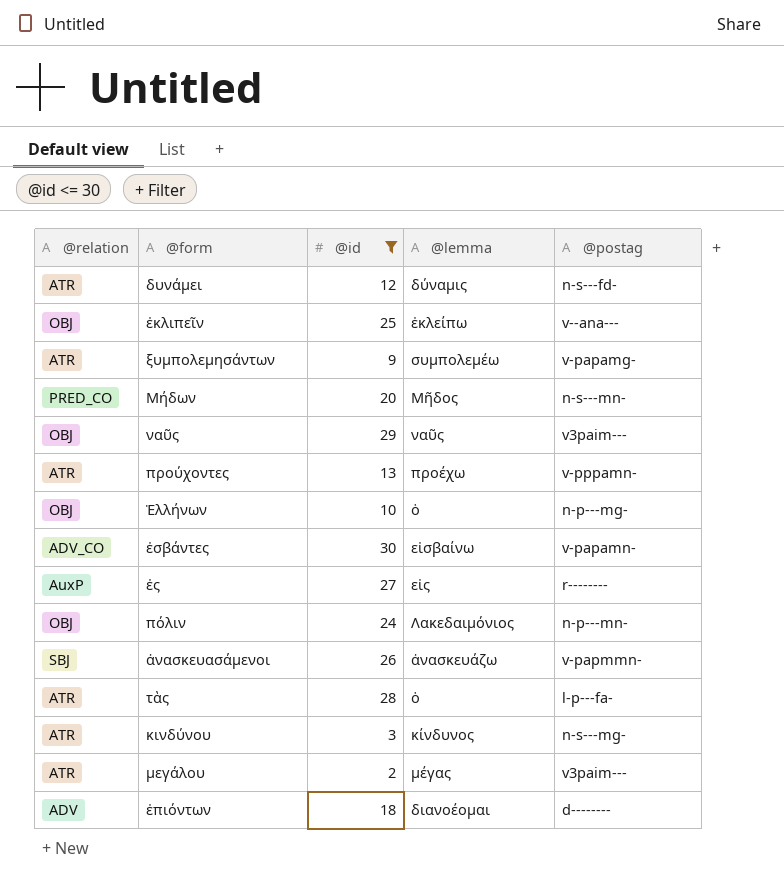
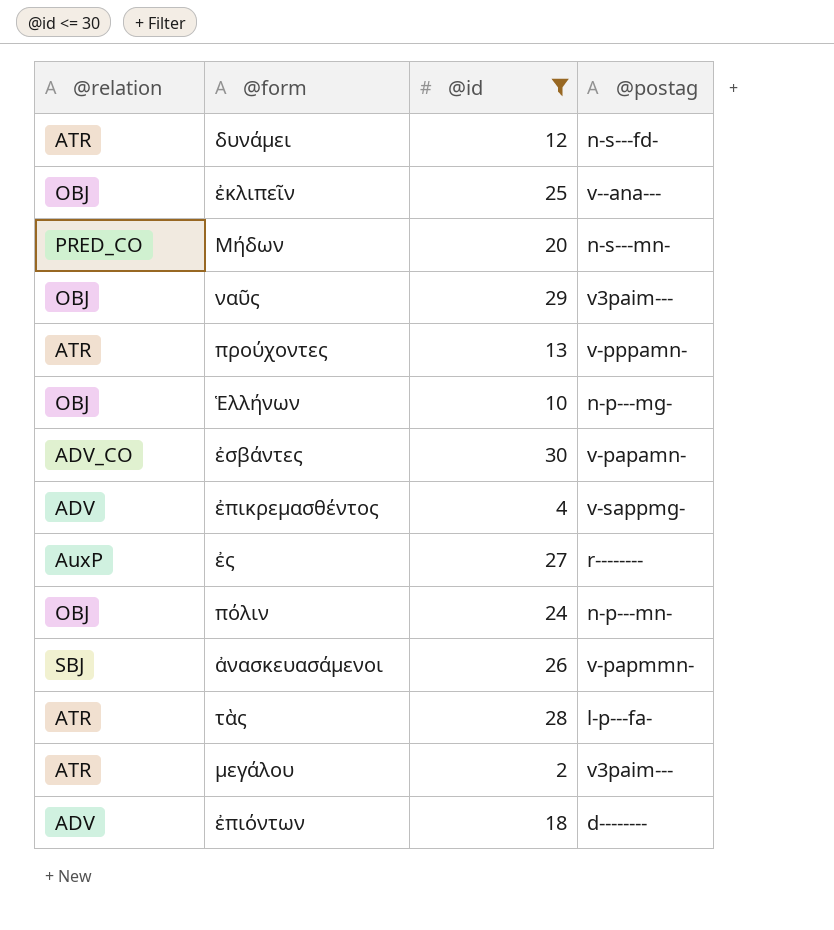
column @lemma | position: 4 -> none
row ξυμπολεμησάντων: ATR | 9 | συμπολεμέω | v-papamg- -> none
row κινδύνου: ATR | 3 | κίνδυνος | n-s---mg- -> none
row ἐπικρεμασθέντος: none -> ADV | 4 | v-sappmg-

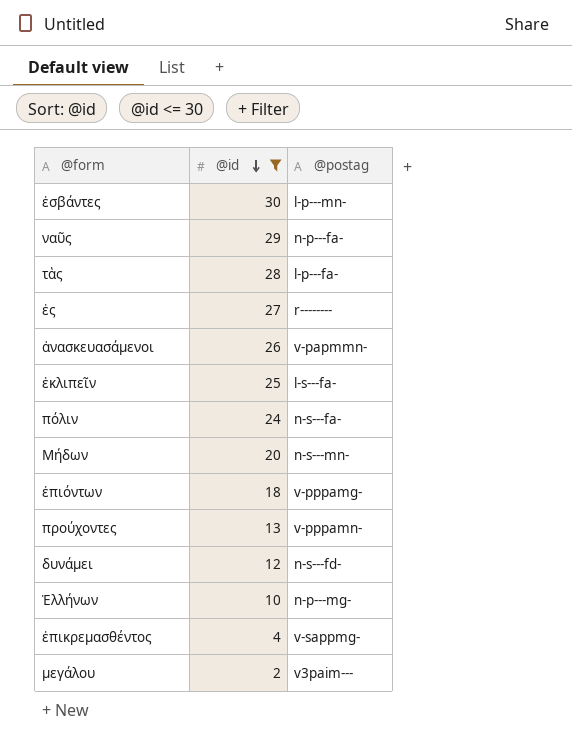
row order: none -> @id descending
column @relation | position: 1 -> none
ἐσβάντες | @postag: v-papamn- -> l-p---mn-
ναῦς | @postag: v3paim--- -> n-p---fa-
ἐκλιπεῖν | @postag: v--ana--- -> l-s---fa-
πόλιν | @postag: n-p---mn- -> n-s---fa-
ἐπιόντων | @postag: d-------- -> v-pppamg-

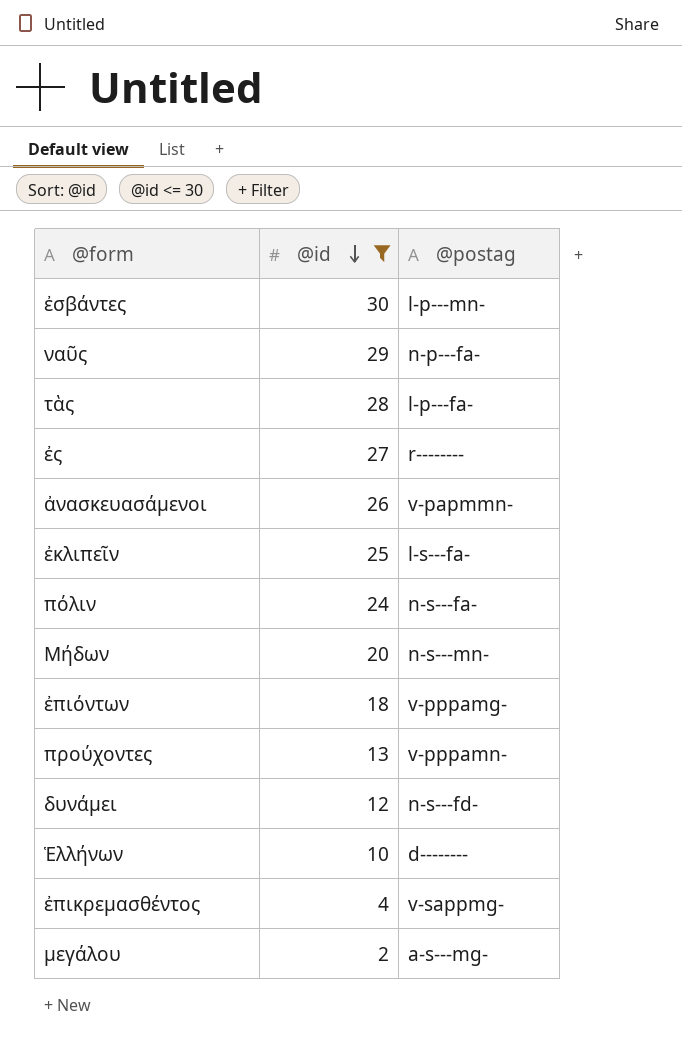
Ἑλλήνων | @postag: n-p---mg- -> d--------
μεγάλου | @postag: v3paim--- -> a-s---mg-

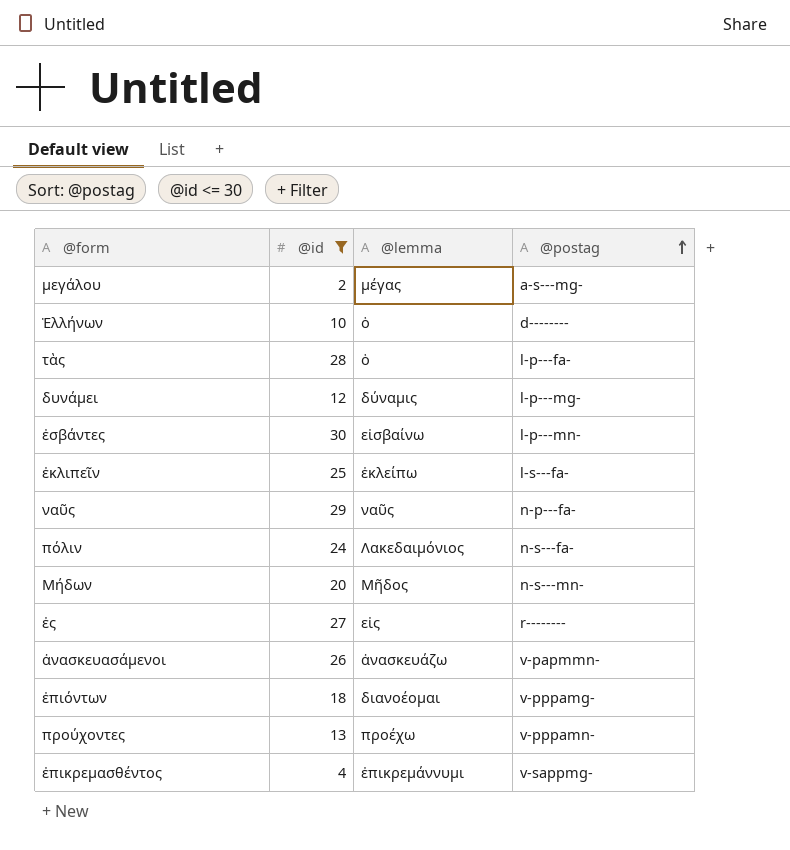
row order: @id descending -> @postag ascending
column @lemma | position: none -> 3
δυνάμει | @postag: n-s---fd- -> l-p---mg-

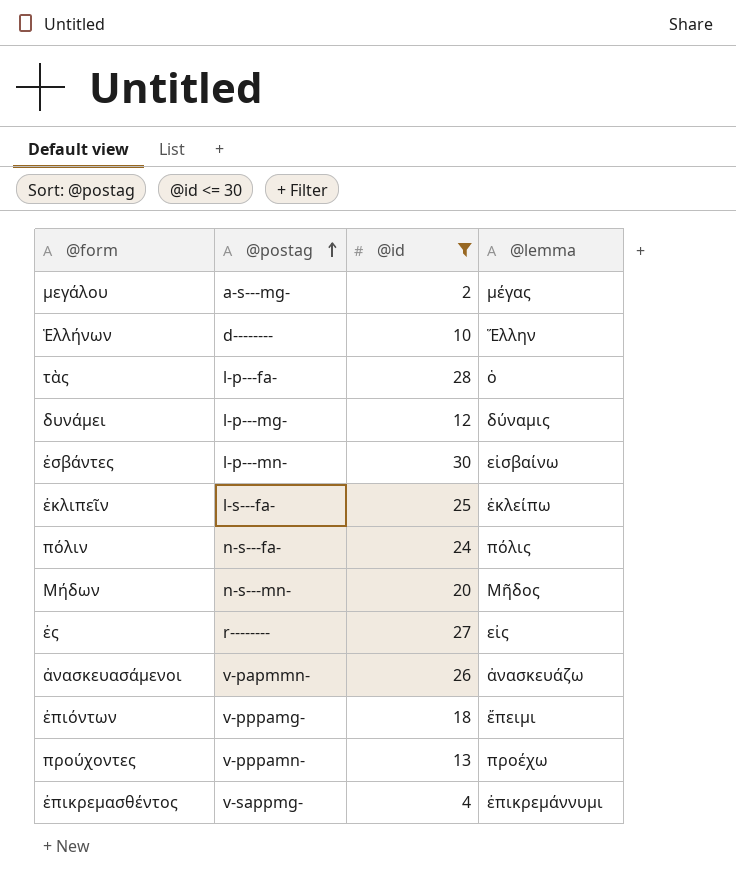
column @postag | position: 4 -> 2
row ναῦς: 29 | ναῦς | n-p---fa- -> none
Ἑλλήνων | @lemma: ὁ -> Ἕλλην
πόλιν | @lemma: Λακεδαιμόνιος -> πόλις
ἐπιόντων | @lemma: διανοέομαι -> ἔπειμι

